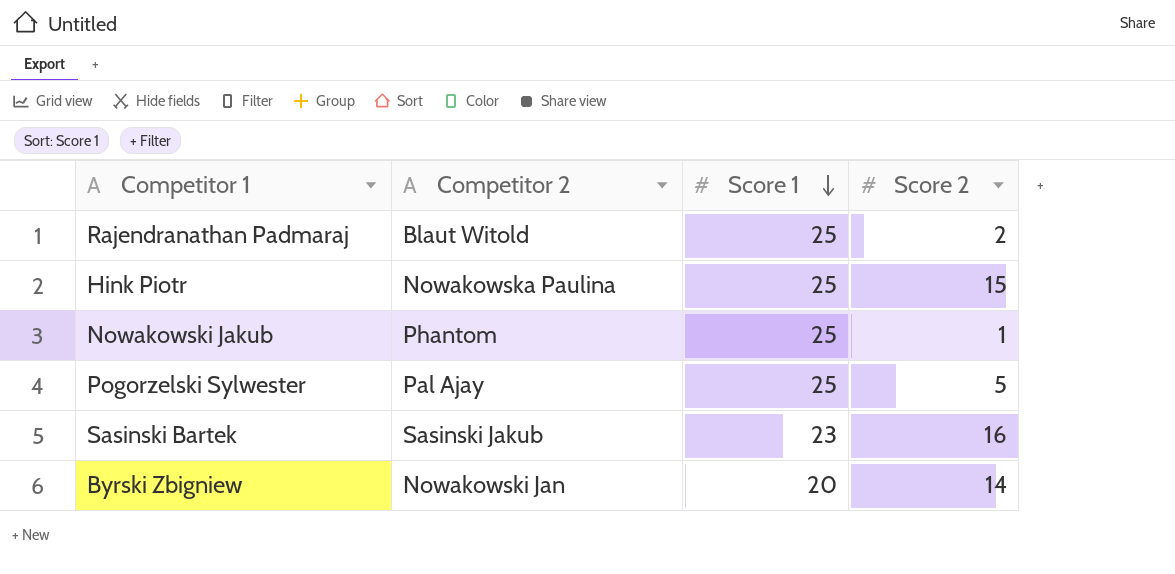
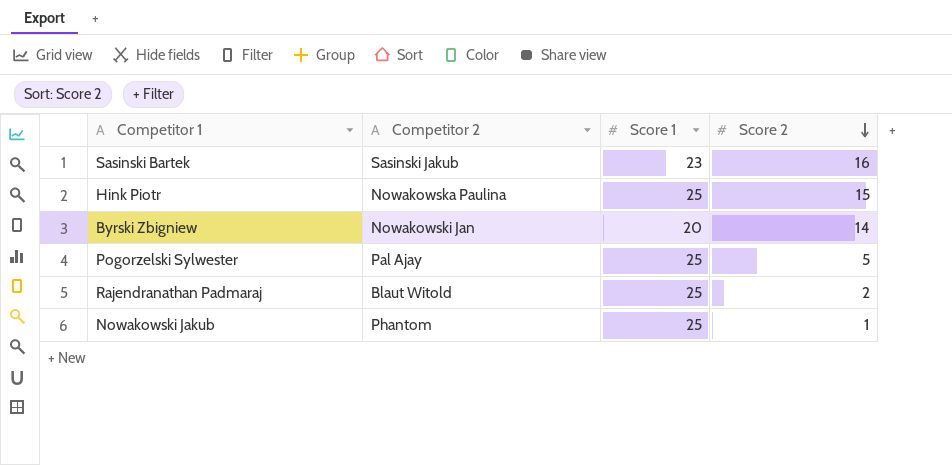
row order: Score 1 descending -> Score 2 descending

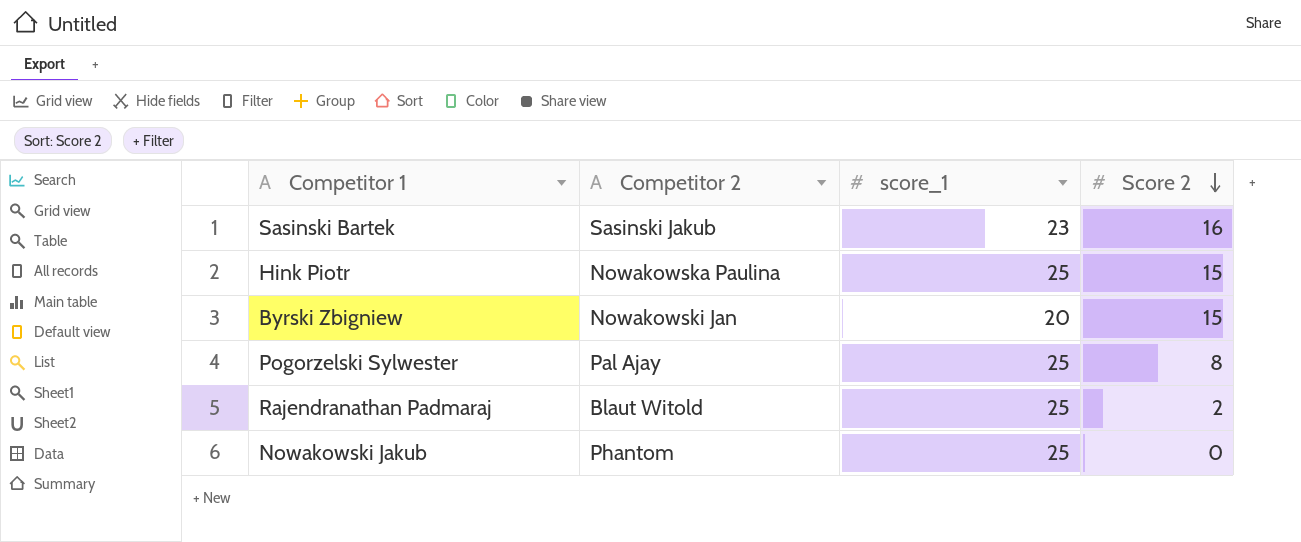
column name: Score 1 -> score_1
Byrski Zbigniew | Score 2: 14 -> 15
Pogorzelski Sylwester | Score 2: 5 -> 8
Nowakowski Jakub | Score 2: 1 -> 0

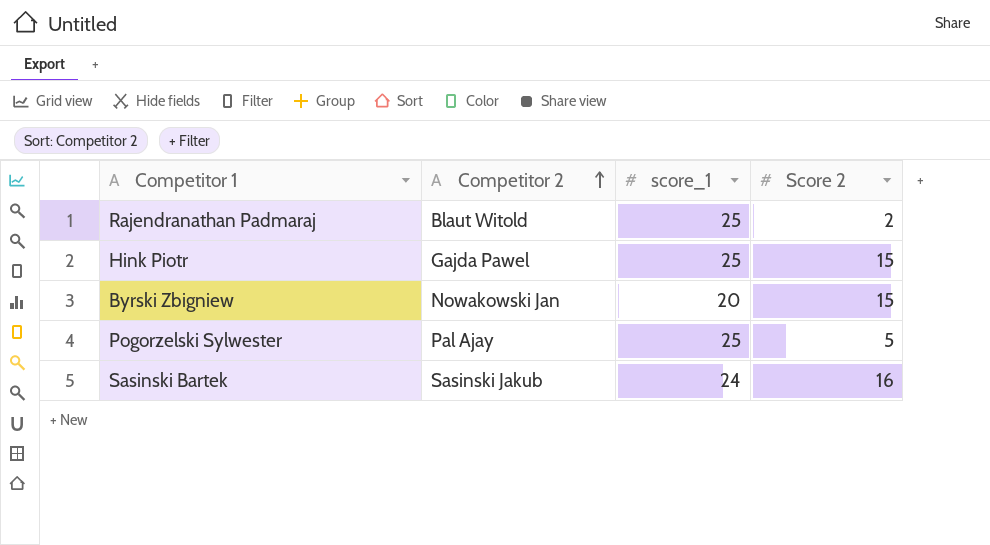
row order: Score 2 descending -> Competitor 2 ascending
row Nowakowski Jakub: Phantom | 25 | 0 -> none
Hink Piotr | Competitor 2: Nowakowska Paulina -> Gajda Pawel
Pogorzelski Sylwester | Score 2: 8 -> 5
Sasinski Bartek | score_1: 23 -> 24

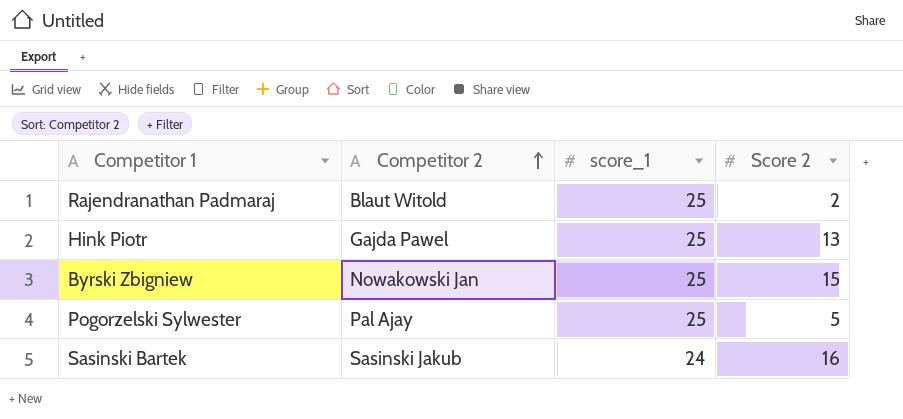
Hink Piotr | Score 2: 15 -> 13
Byrski Zbigniew | score_1: 20 -> 25

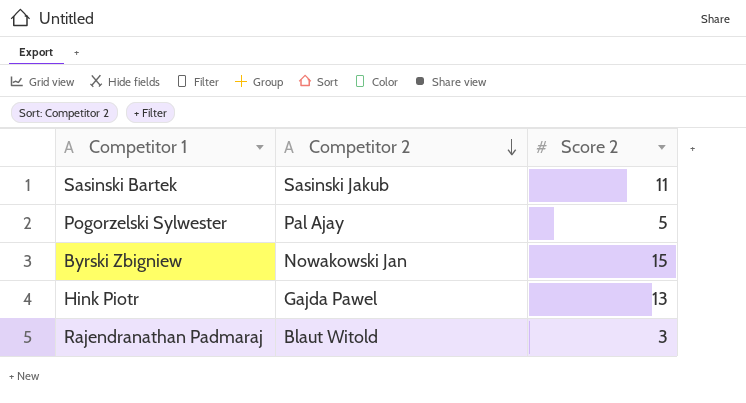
row order: Competitor 2 ascending -> Competitor 2 descending
column score_1 | position: 3 -> none
Sasinski Bartek | Score 2: 16 -> 11
Rajendranathan Padmaraj | Score 2: 2 -> 3

